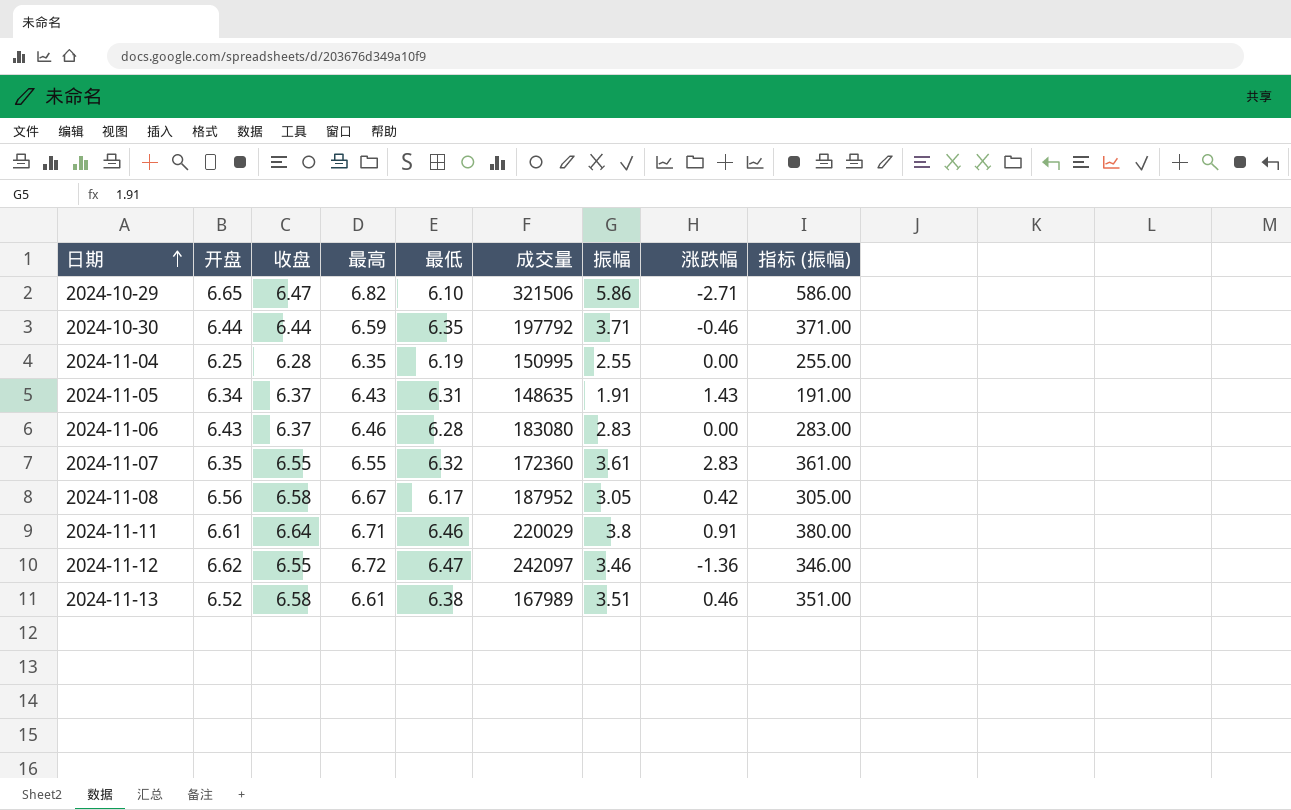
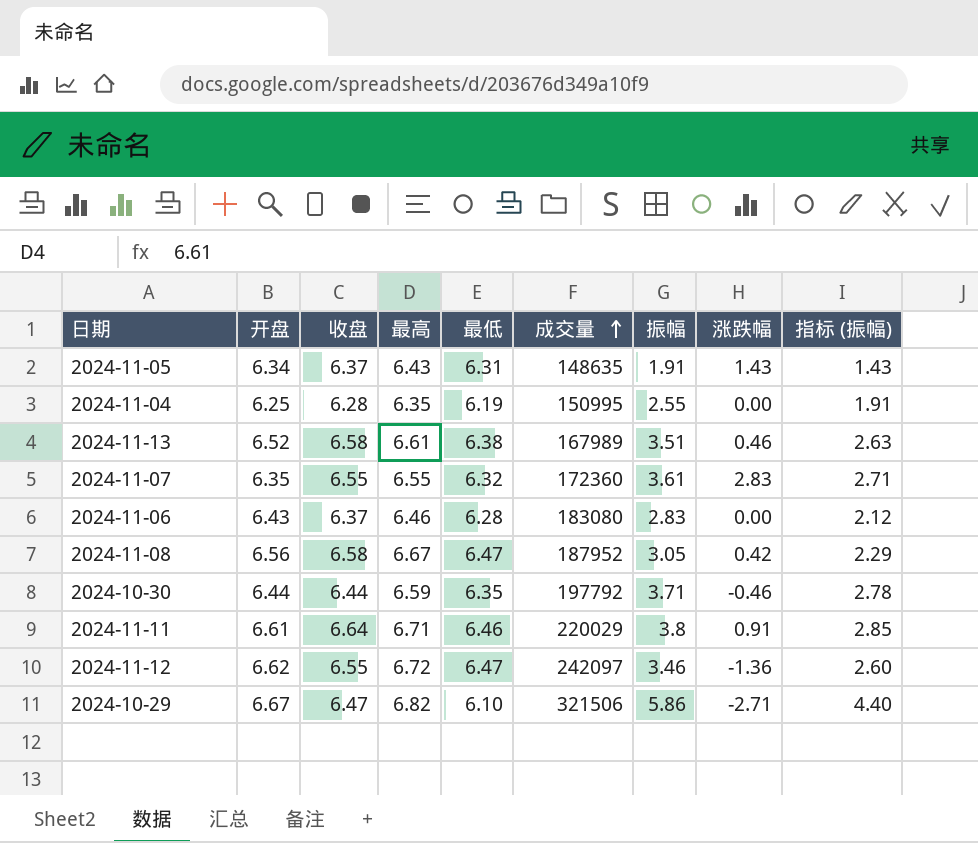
row order: 日期 ascending -> 成交量 ascending
column 指标 (振幅) | formula: [振幅] * 100 -> [振幅] * 0.75
2024-11-08 | 最低: 6.17 -> 6.47
2024-10-29 | 开盘: 6.65 -> 6.67

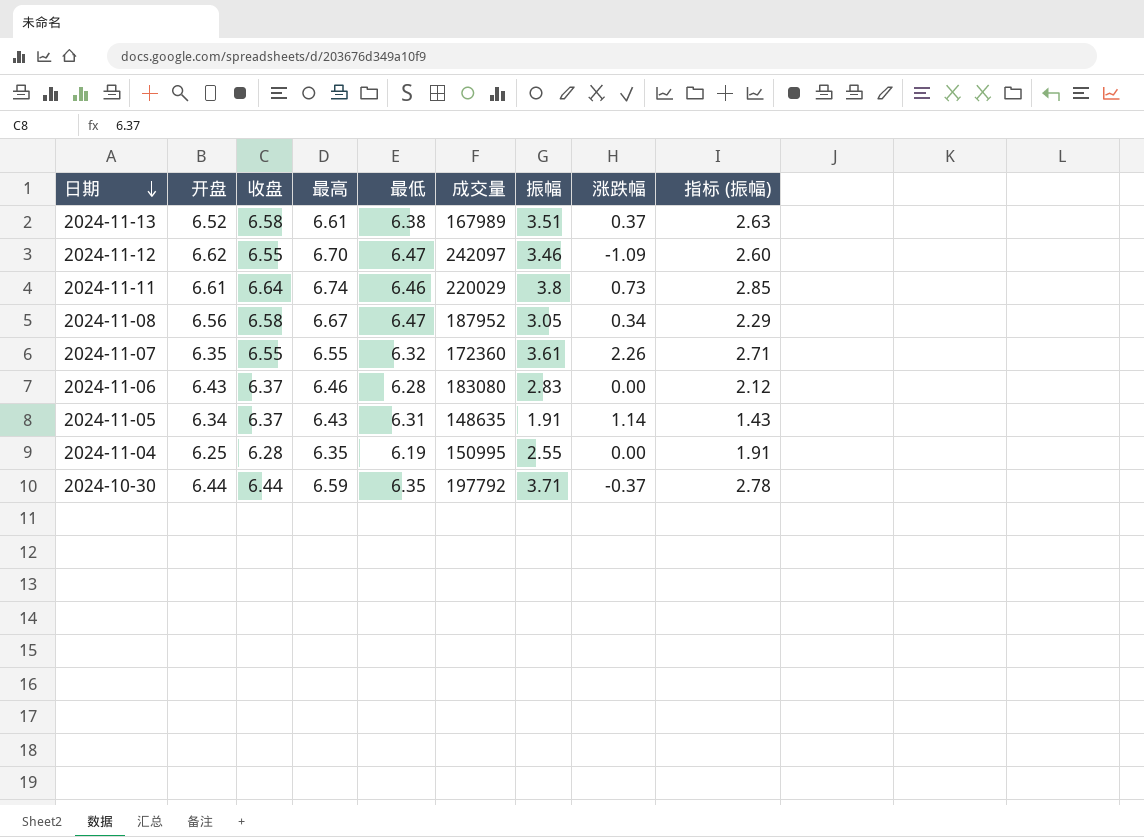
row order: 成交量 ascending -> 日期 descending
row 2024-10-29: 6.67 | 6.47 | 6.82 | 6.10 | 321506 | 5.86 | -2.71 | 4.40 -> none
2024-11-13 | 涨跌幅: 0.46 -> 0.37
2024-11-12 | 最高: 6.72 -> 6.70
2024-11-12 | 涨跌幅: -1.36 -> -1.09
2024-11-11 | 最高: 6.71 -> 6.74
2024-11-11 | 涨跌幅: 0.91 -> 0.73
2024-11-08 | 涨跌幅: 0.42 -> 0.34
2024-11-07 | 涨跌幅: 2.83 -> 2.26
2024-11-05 | 涨跌幅: 1.43 -> 1.14
2024-10-30 | 涨跌幅: -0.46 -> -0.37

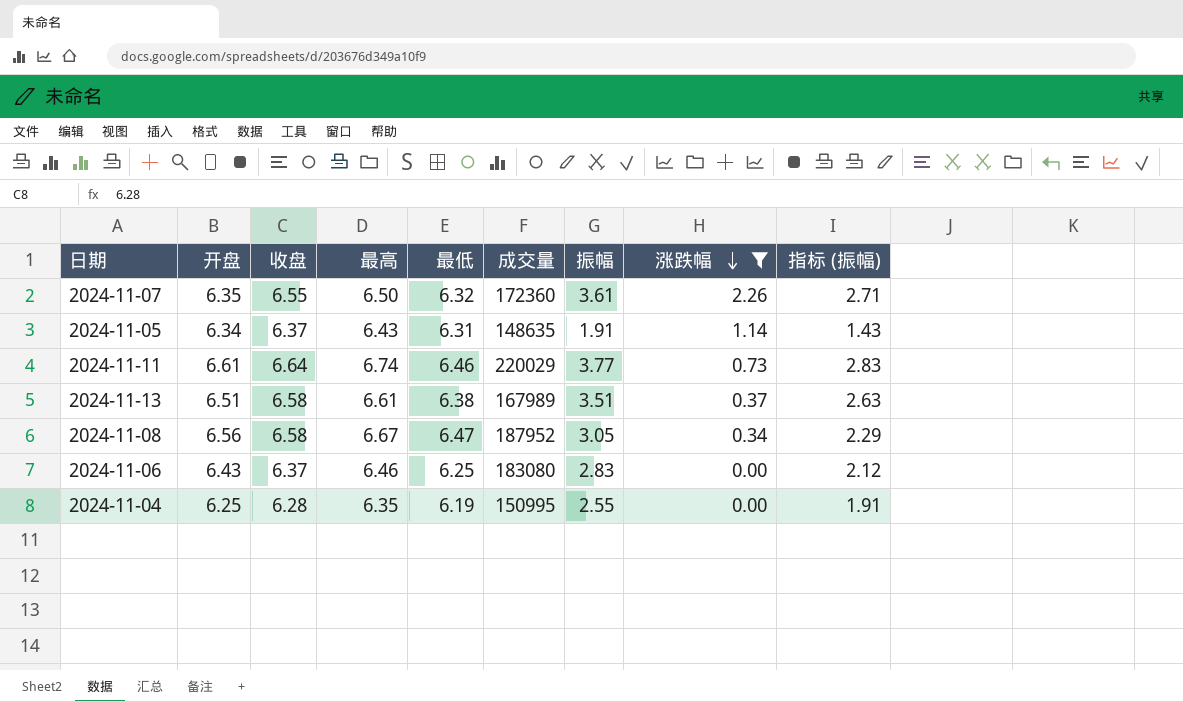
filter: none -> 涨跌幅 >= 0.00
row order: 日期 descending -> 涨跌幅 descending
2024-11-07 | 最高: 6.55 -> 6.50
2024-11-11 | 振幅: 3.8 -> 3.77
2024-11-11 | 指标 (振幅): 2.85 -> 2.83
2024-11-13 | 开盘: 6.52 -> 6.51
2024-11-06 | 最低: 6.28 -> 6.25

